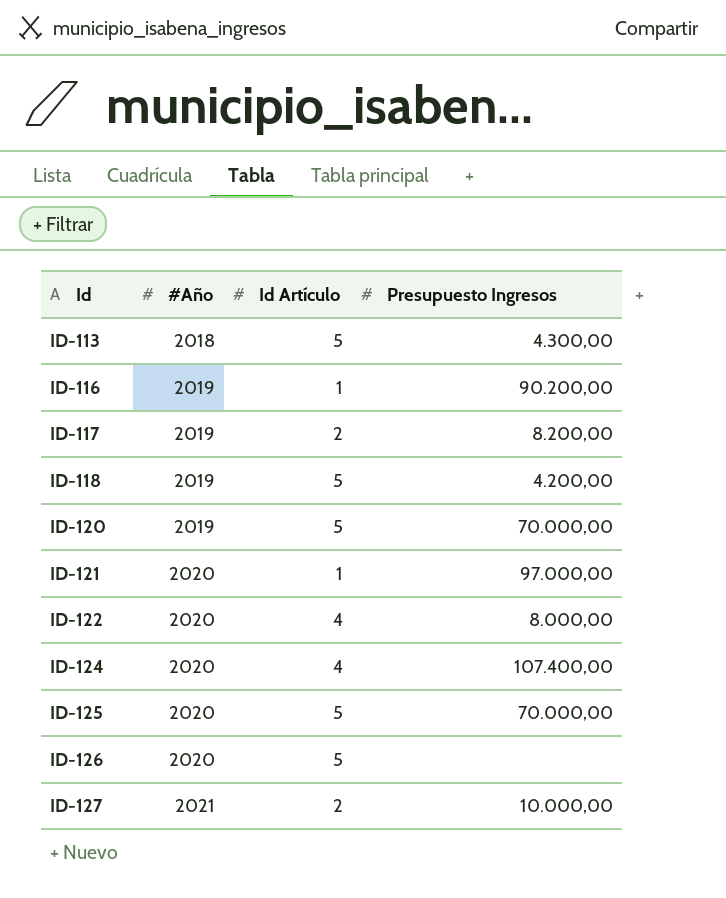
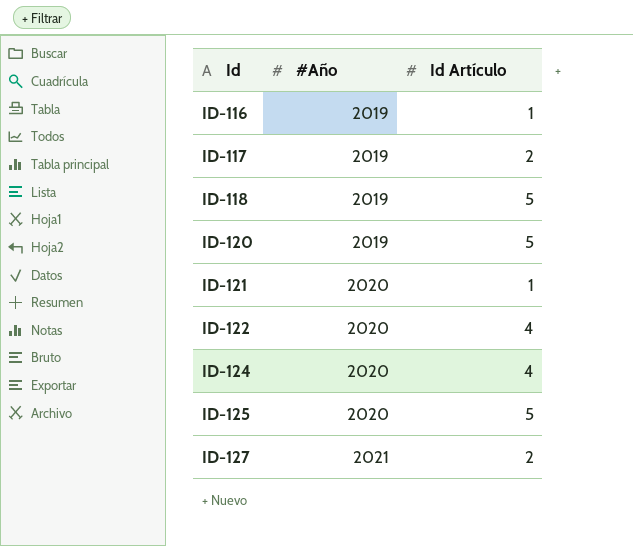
column Presupuesto Ingresos | position: 4 -> none
row ID-113: 2018 | 5 | 4.300,00 -> none
row ID-126: 2020 | 5 | none -> none

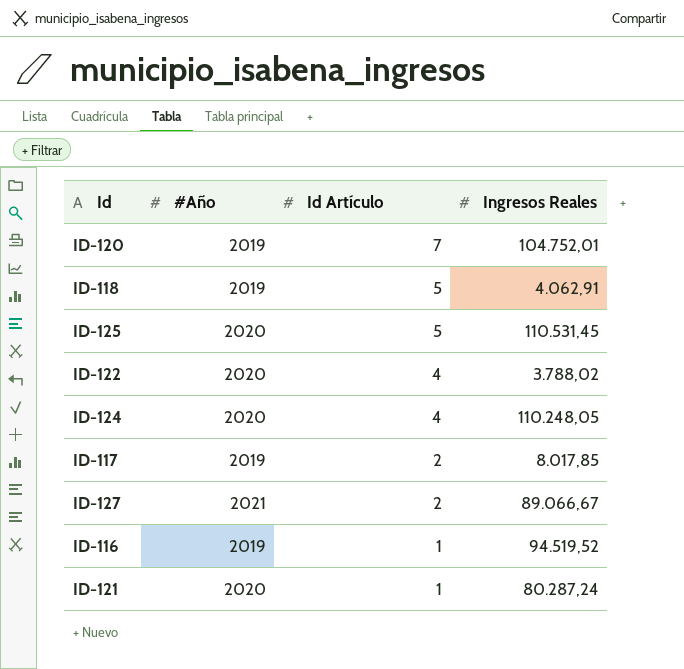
row order: Id ascending -> Id Artículo descending
column Ingresos Reales | position: none -> 4
ID-120 | Id Artículo: 5 -> 7

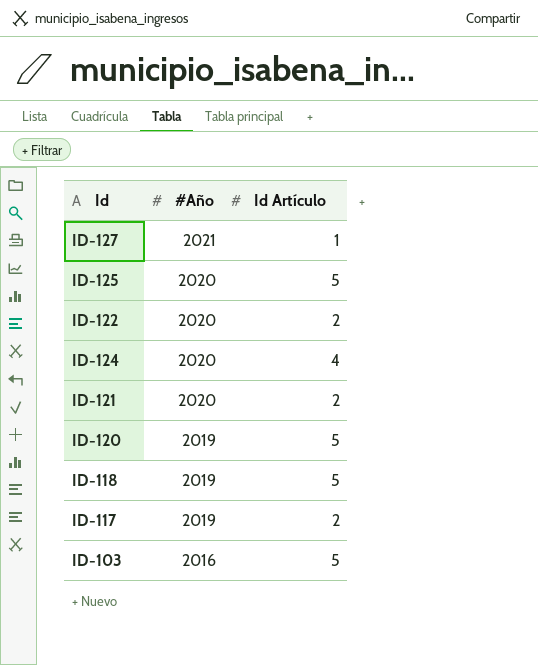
row order: Id Artículo descending -> #Año descending
column Ingresos Reales | position: 4 -> none
row ID-116: 2019 | 1 | 94.519,52 -> none
ID-127 | Id Artículo: 2 -> 1
ID-122 | Id Artículo: 4 -> 2
ID-121 | Id Artículo: 1 -> 2
ID-120 | Id Artículo: 7 -> 5
row ID-103: none -> 2016 | 5

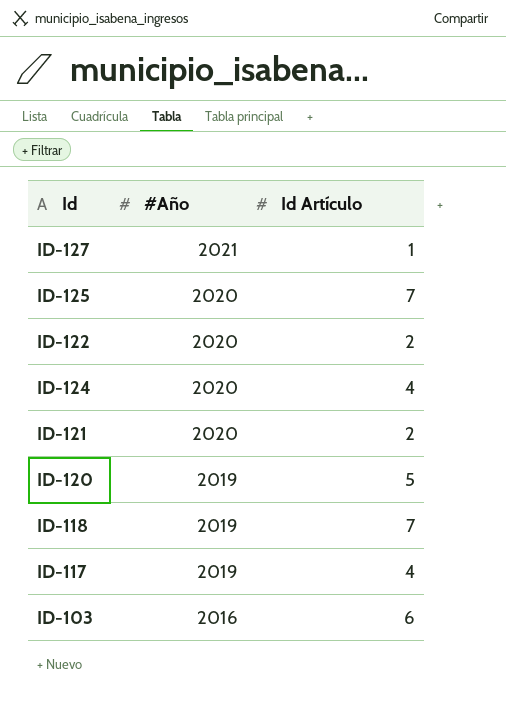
ID-125 | Id Artículo: 5 -> 7
ID-118 | Id Artículo: 5 -> 7
ID-117 | Id Artículo: 2 -> 4
ID-103 | Id Artículo: 5 -> 6

